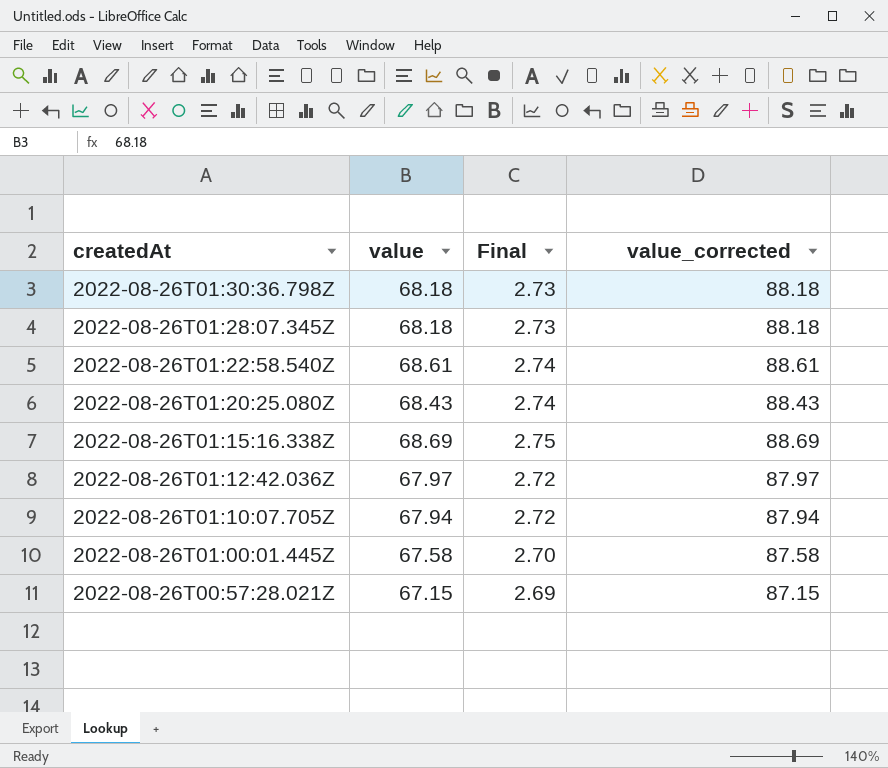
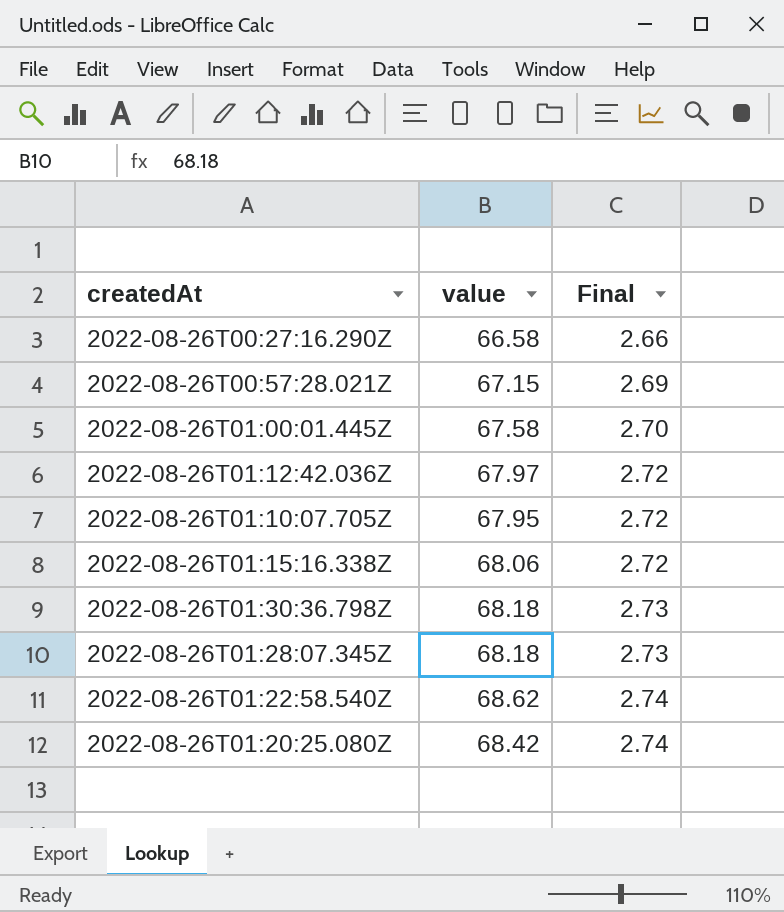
row order: createdAt descending -> Final ascending
column value_corrected | formula: [value] + 20 -> none
row 2022-08-26T00:27:16.290Z: none -> 66.58 | 2.66
2022-08-26T01:10:07.705Z | value: 67.94 -> 67.95
2022-08-26T01:15:16.338Z | value: 68.69 -> 68.06
2022-08-26T01:15:16.338Z | Final: 2.75 -> 2.72
2022-08-26T01:22:58.540Z | value: 68.61 -> 68.62
2022-08-26T01:20:25.080Z | value: 68.43 -> 68.42

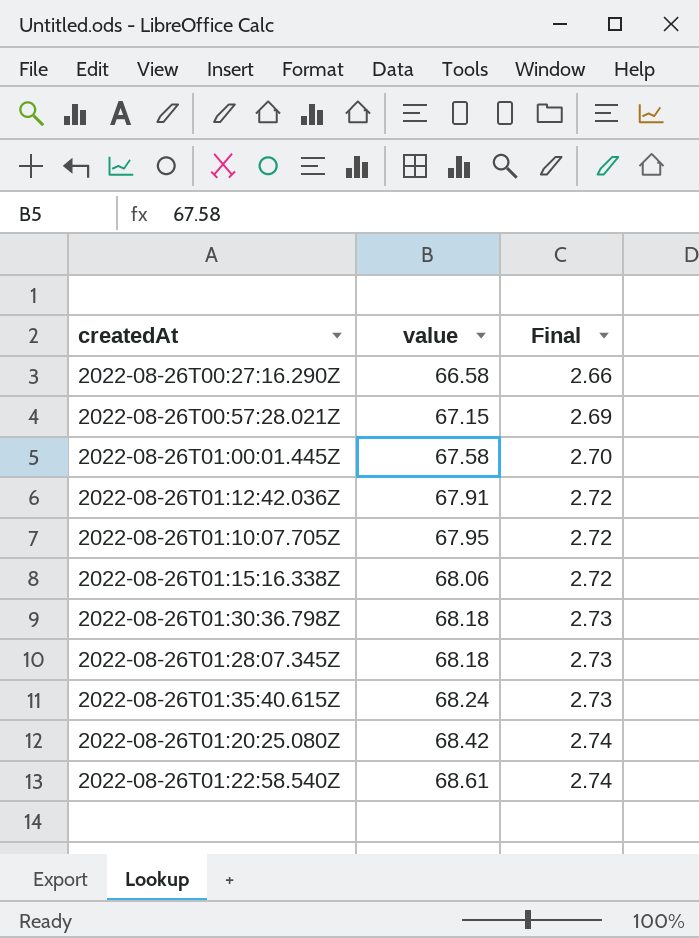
row order: Final ascending -> value ascending
2022-08-26T01:12:42.036Z | value: 67.97 -> 67.91
row 2022-08-26T01:35:40.615Z: none -> 68.24 | 2.73
2022-08-26T01:22:58.540Z | value: 68.62 -> 68.61

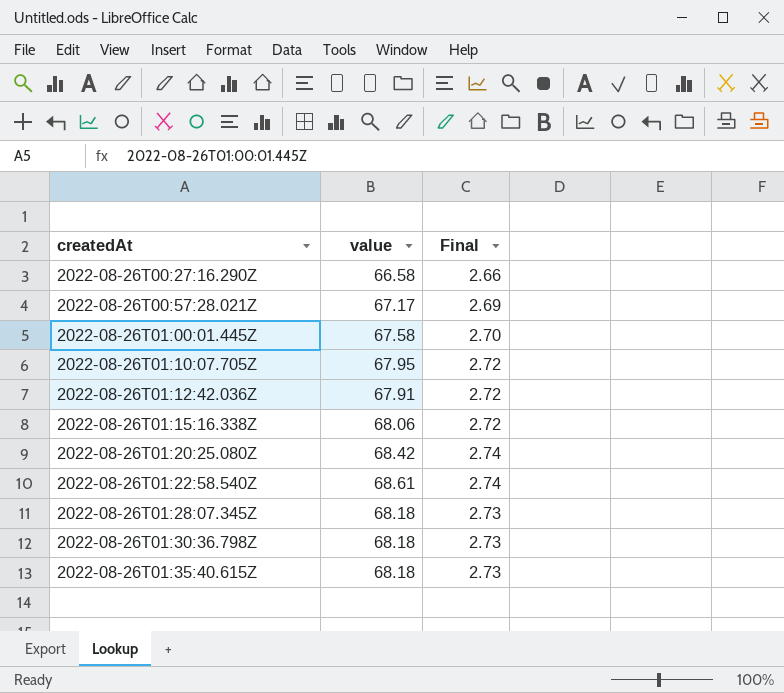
row order: value ascending -> createdAt ascending
2022-08-26T00:57:28.021Z | value: 67.15 -> 67.17
2022-08-26T01:35:40.615Z | value: 68.24 -> 68.18

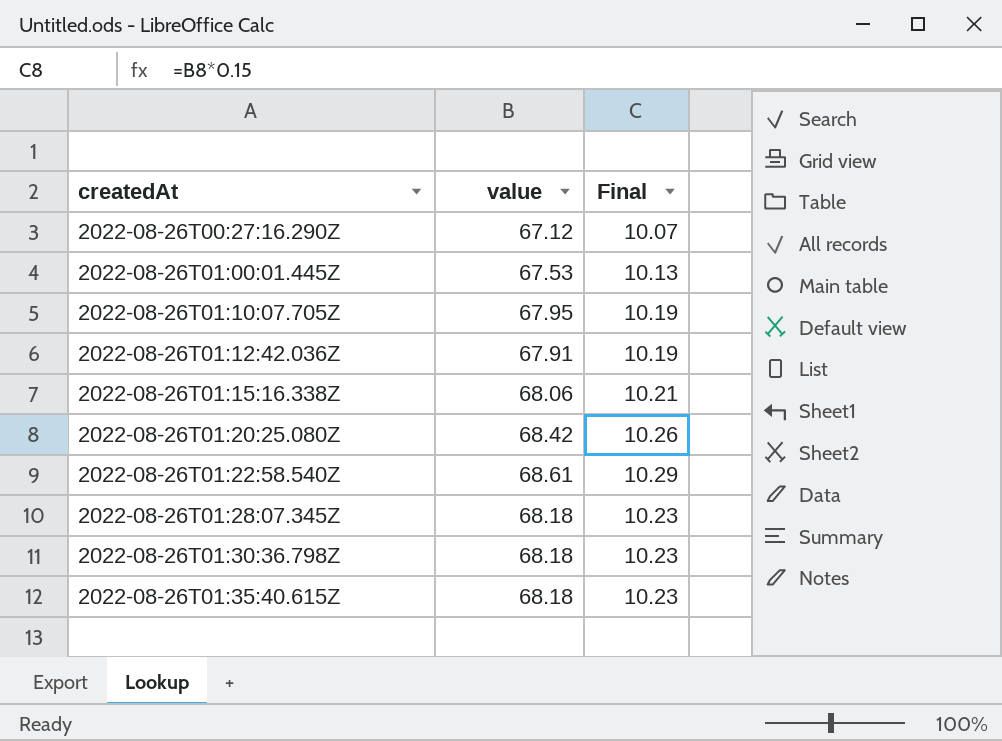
column Final | formula: [value] * 0.04 -> [value] * 0.15
row 2022-08-26T00:57:28.021Z: 67.17 | 2.69 -> none
2022-08-26T00:27:16.290Z | value: 66.58 -> 67.12
2022-08-26T01:00:01.445Z | value: 67.58 -> 67.53

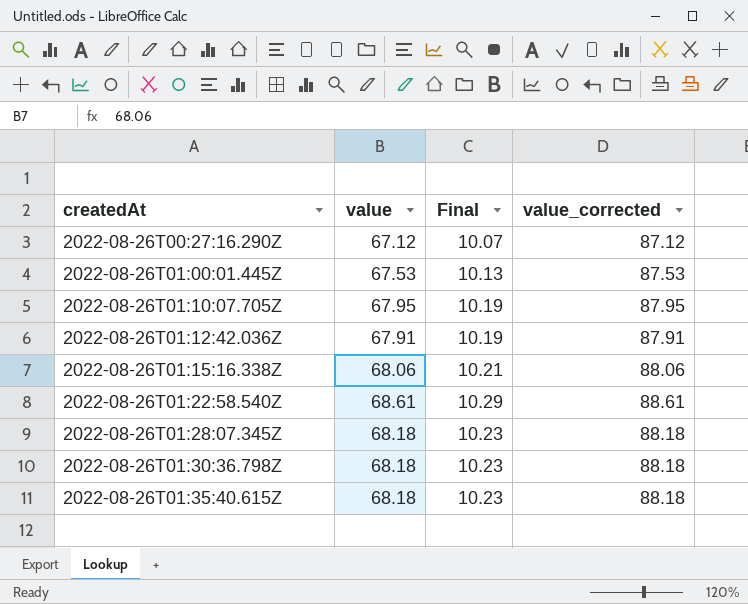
column value_corrected | formula: none -> [value] + 20
row 2022-08-26T01:20:25.080Z: 68.42 | 10.26 -> none

